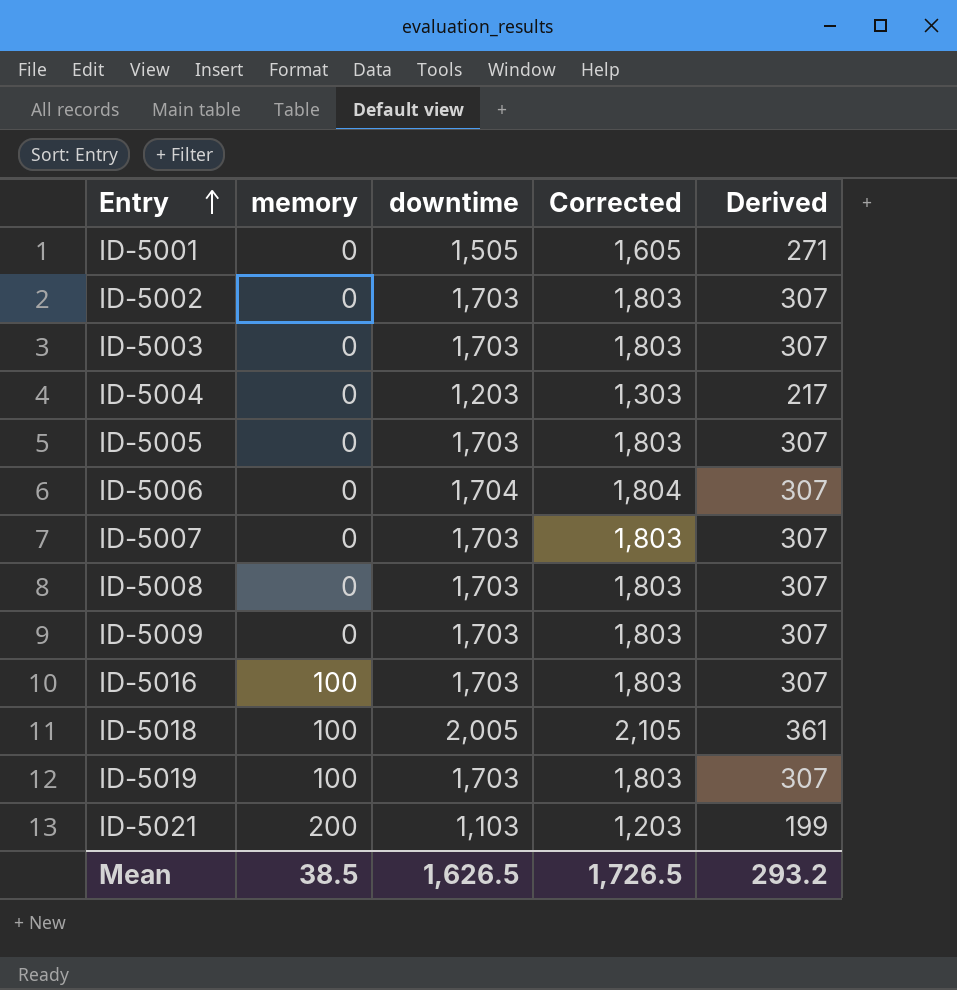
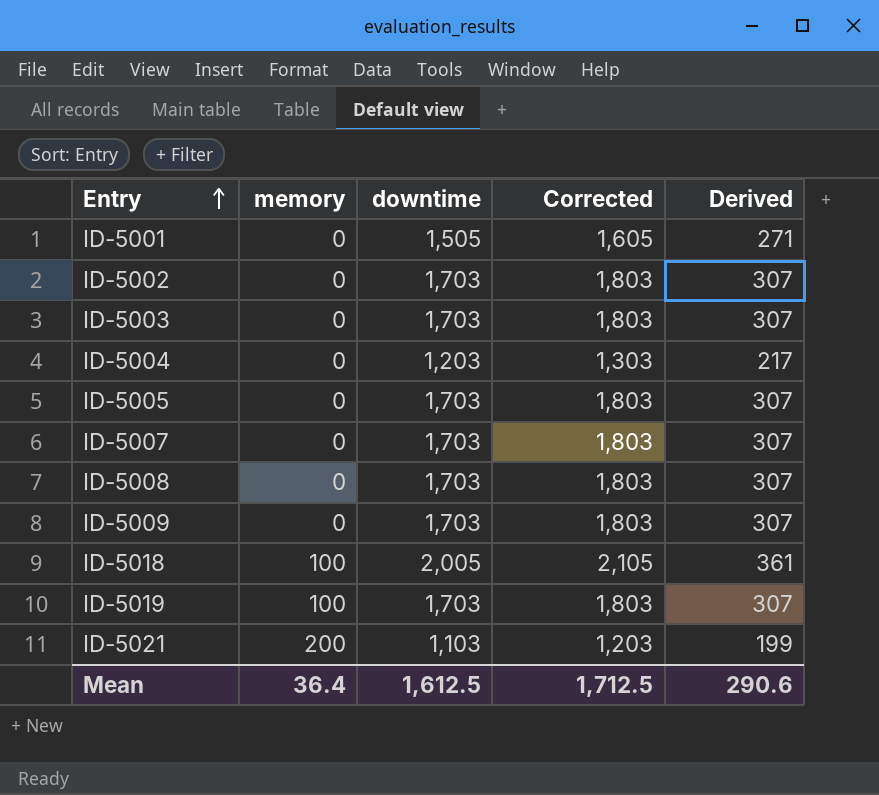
row ID-5006: 0 | 1,704 | 1,804 | 307 -> none
row ID-5016: 100 | 1,703 | 1,803 | 307 -> none
Mean | memory: 38.5 -> 36.4
Mean | downtime: 1,626.5 -> 1,612.5
Mean | Corrected: 1,726.5 -> 1,712.5
Mean | Derived: 293.2 -> 290.6

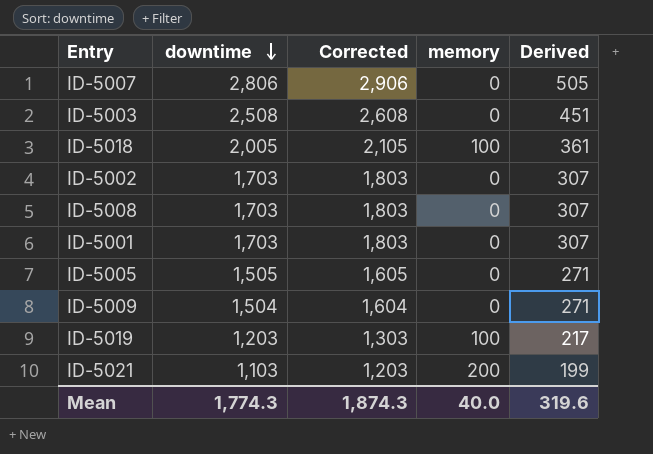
row order: Entry ascending -> downtime descending
column memory | position: 2 -> 4
row ID-5004: 0 | 1,203 | 1,303 | 217 -> none
ID-5007 | downtime: 1,703 -> 2,806
ID-5007 | Corrected: 1,803 -> 2,906
ID-5007 | Derived: 307 -> 505
ID-5003 | downtime: 1,703 -> 2,508
ID-5003 | Corrected: 1,803 -> 2,608
ID-5003 | Derived: 307 -> 451
ID-5001 | downtime: 1,505 -> 1,703
ID-5001 | Corrected: 1,605 -> 1,803
ID-5001 | Derived: 271 -> 307
ID-5005 | downtime: 1,703 -> 1,505
ID-5005 | Corrected: 1,803 -> 1,605
ID-5005 | Derived: 307 -> 271
ID-5009 | downtime: 1,703 -> 1,504
ID-5009 | Corrected: 1,803 -> 1,604
ID-5009 | Derived: 307 -> 271
ID-5019 | downtime: 1,703 -> 1,203
ID-5019 | Corrected: 1,803 -> 1,303
ID-5019 | Derived: 307 -> 217
Mean | downtime: 1,612.5 -> 1,774.3
Mean | Corrected: 1,712.5 -> 1,874.3
Mean | memory: 36.4 -> 40.0
Mean | Derived: 290.6 -> 319.6

